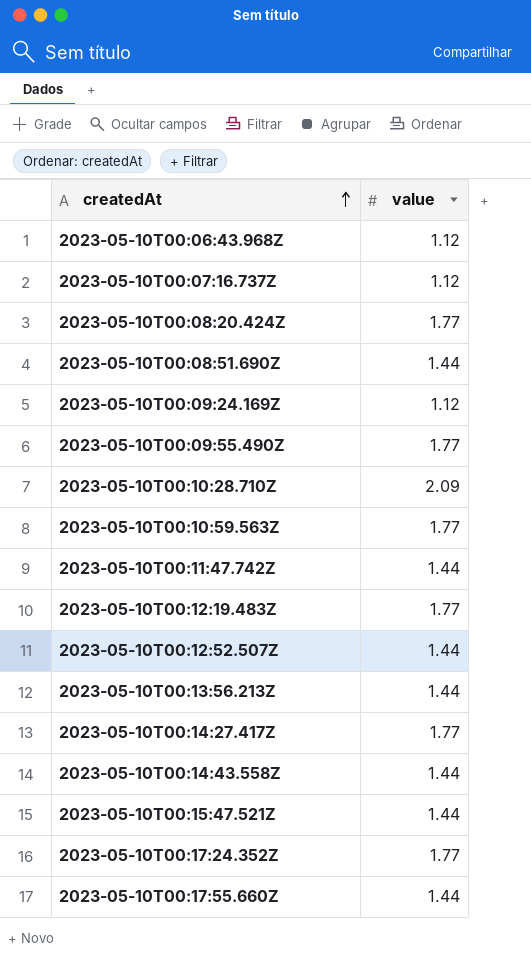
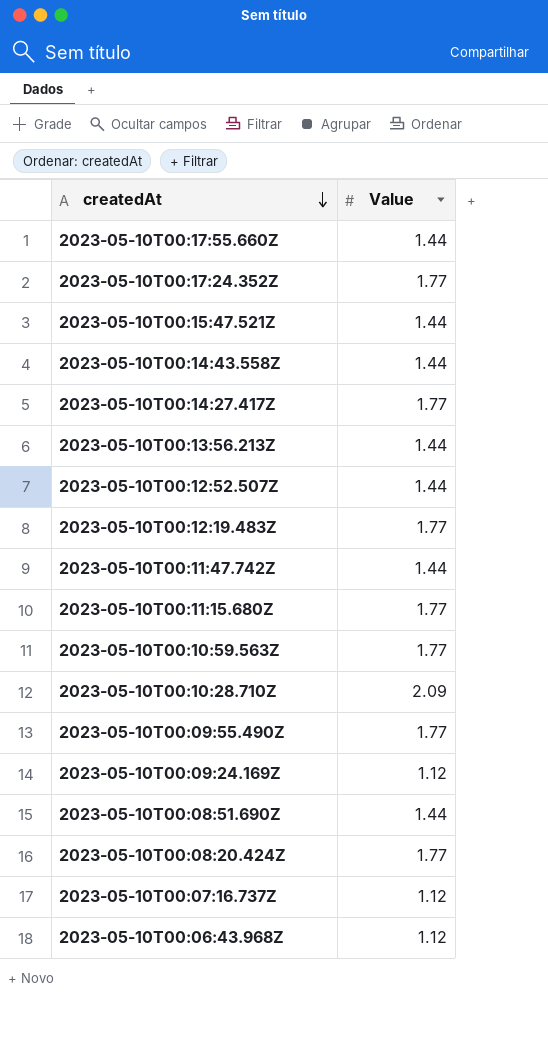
row order: createdAt ascending -> createdAt descending
column name: value -> Value
row 2023-05-10T00:11:15.680Z: none -> 1.77

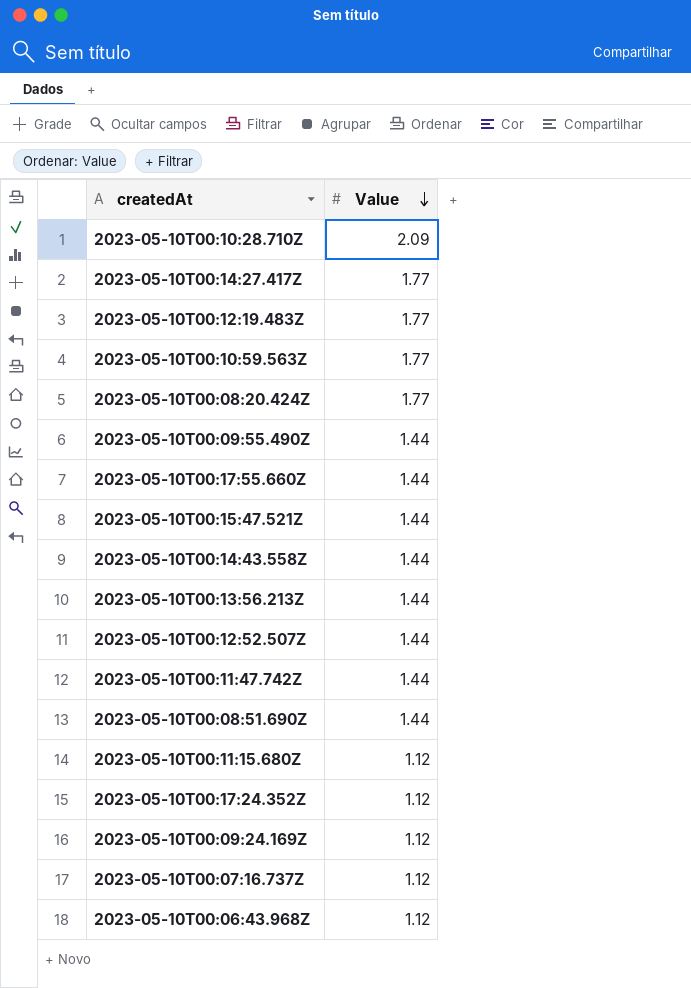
row order: createdAt descending -> Value descending
2023-05-10T00:09:55.490Z | Value: 1.77 -> 1.44
2023-05-10T00:11:15.680Z | Value: 1.77 -> 1.12
2023-05-10T00:17:24.352Z | Value: 1.77 -> 1.12

